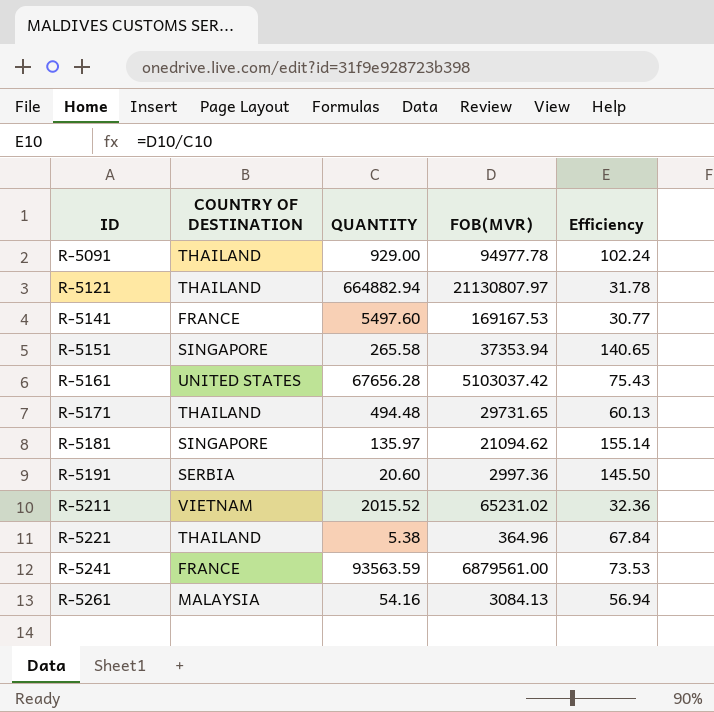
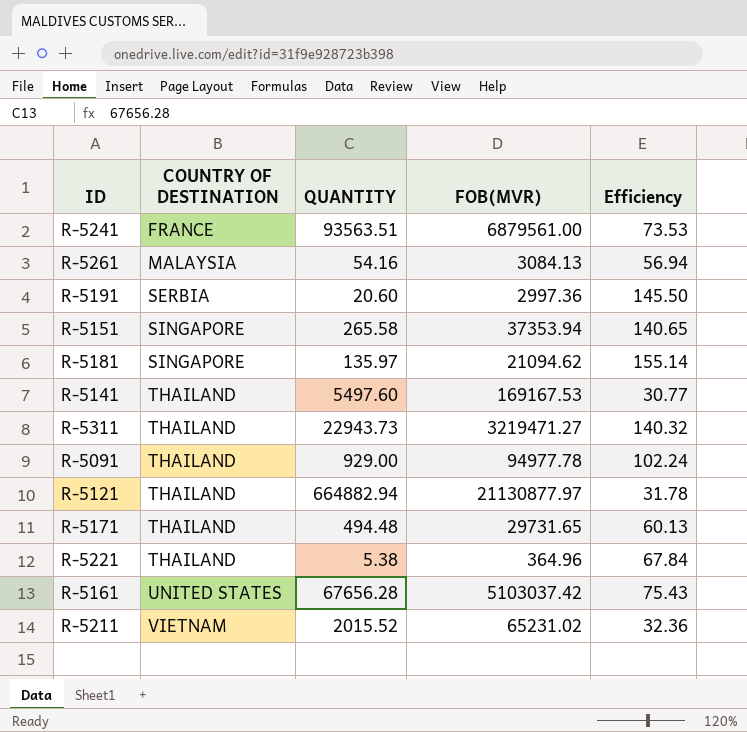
row order: ID ascending -> COUNTRY OF DESTINATION ascending
R-5241 | QUANTITY: 93563.59 -> 93563.51
R-5141 | COUNTRY OF DESTINATION: FRANCE -> THAILAND
row R-5311: none -> THAILAND | 22943.73 | 3219471.27 | 140.32
R-5121 | FOB(MVR): 21130807.97 -> 21130877.97

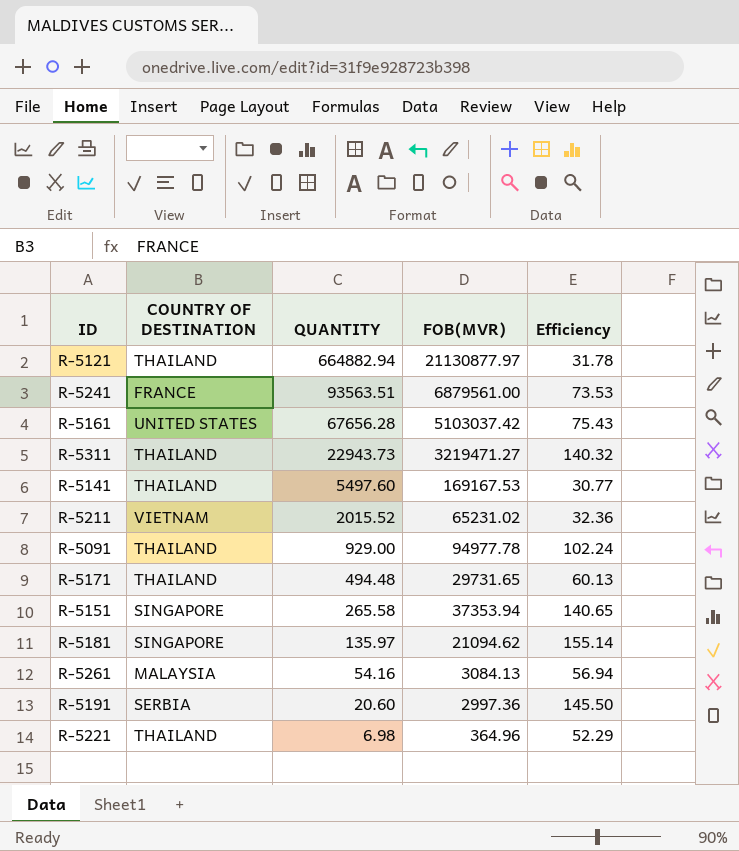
row order: COUNTRY OF DESTINATION ascending -> QUANTITY descending
R-5221 | QUANTITY: 5.38 -> 6.98
R-5221 | Efficiency: 67.84 -> 52.29

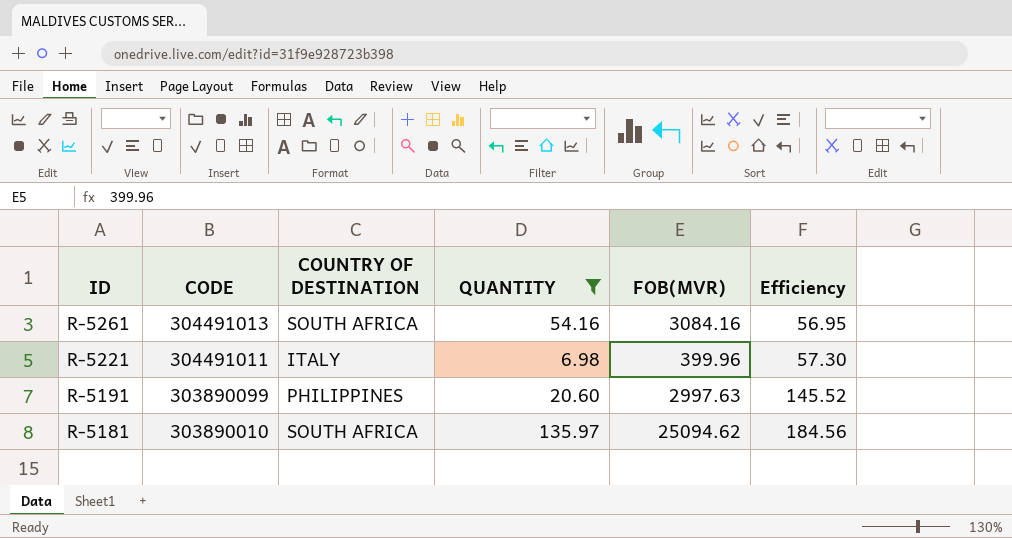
filter: none -> QUANTITY <= 135.97
row order: QUANTITY descending -> ID descending
column CODE | position: none -> 2
R-5261 | COUNTRY OF DESTINATION: MALAYSIA -> SOUTH AFRICA
R-5261 | FOB(MVR): 3084.13 -> 3084.16
R-5261 | Efficiency: 56.94 -> 56.95
R-5221 | COUNTRY OF DESTINATION: THAILAND -> ITALY
R-5221 | FOB(MVR): 364.96 -> 399.96
R-5221 | Efficiency: 52.29 -> 57.30
R-5191 | COUNTRY OF DESTINATION: SERBIA -> PHILIPPINES
R-5191 | FOB(MVR): 2997.36 -> 2997.63
R-5191 | Efficiency: 145.50 -> 145.52
R-5181 | COUNTRY OF DESTINATION: SINGAPORE -> SOUTH AFRICA
R-5181 | FOB(MVR): 21094.62 -> 25094.62
R-5181 | Efficiency: 155.14 -> 184.56

